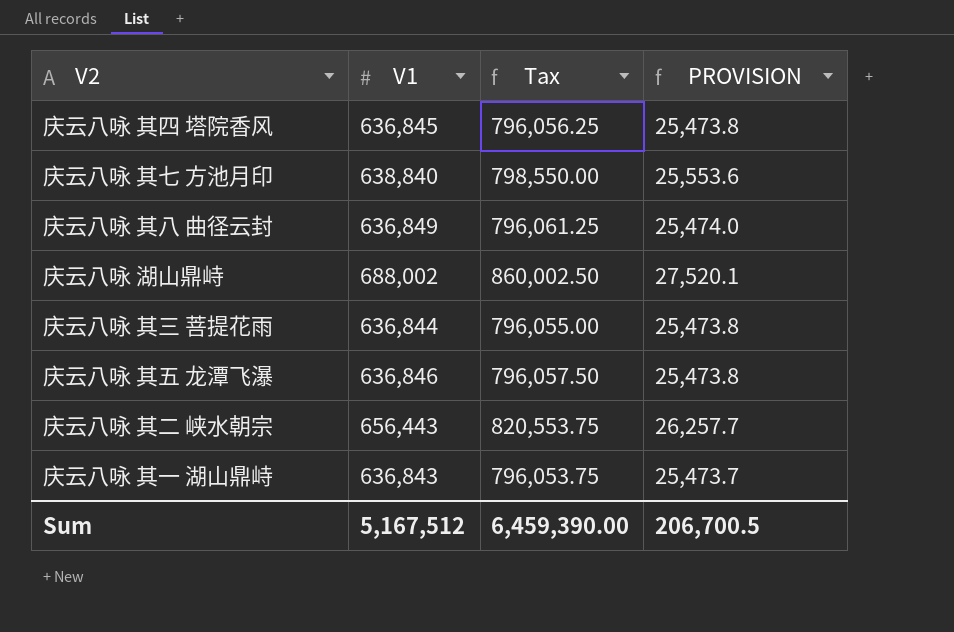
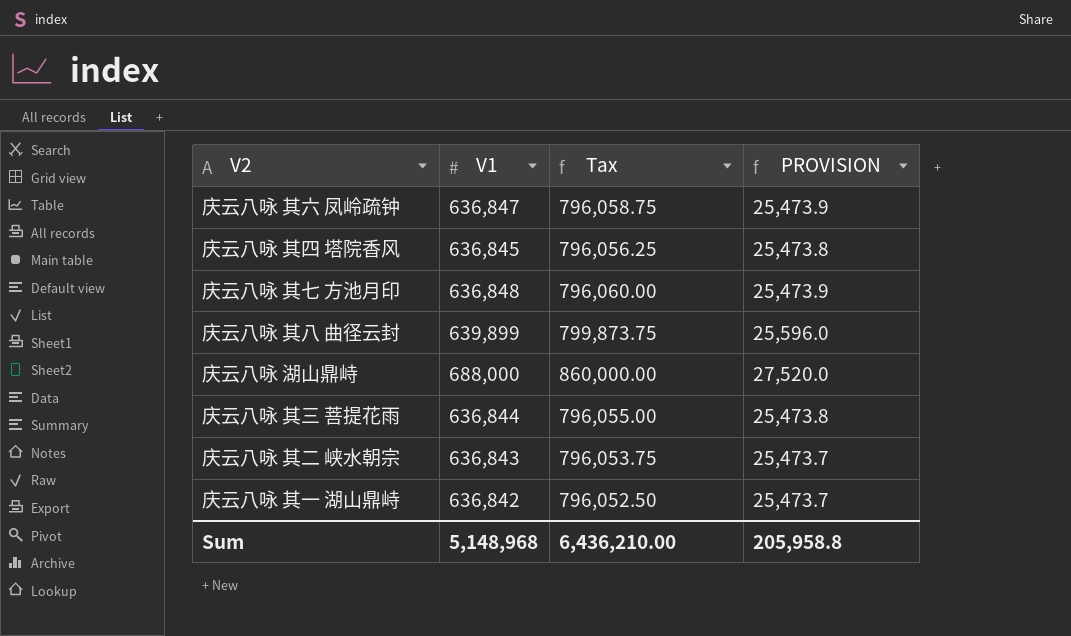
row 庆云八咏 其五 龙潭飞瀑: 636,846 | 796,057.50 | 25,473.8 -> none
row 庆云八咏 其六 凤岭疏钟: none -> 636,847 | 796,058.75 | 25,473.9
庆云八咏 其七 方池月印 | V1: 638,840 -> 636,848
庆云八咏 其七 方池月印 | Tax: 798,550.00 -> 796,060.00
庆云八咏 其七 方池月印 | PROVISION: 25,553.6 -> 25,473.9
庆云八咏 其八 曲径云封 | V1: 636,849 -> 639,899
庆云八咏 其八 曲径云封 | Tax: 796,061.25 -> 799,873.75
庆云八咏 其八 曲径云封 | PROVISION: 25,474.0 -> 25,596.0
庆云八咏 湖山鼎峙 | V1: 688,002 -> 688,000
庆云八咏 湖山鼎峙 | Tax: 860,002.50 -> 860,000.00
庆云八咏 湖山鼎峙 | PROVISION: 27,520.1 -> 27,520.0
庆云八咏 其二 峡水朝宗 | V1: 656,443 -> 636,843
庆云八咏 其二 峡水朝宗 | Tax: 820,553.75 -> 796,053.75
庆云八咏 其二 峡水朝宗 | PROVISION: 26,257.7 -> 25,473.7
庆云八咏 其一 湖山鼎峙 | V1: 636,843 -> 636,842
庆云八咏 其一 湖山鼎峙 | Tax: 796,053.75 -> 796,052.50
Sum | V1: 5,167,512 -> 5,148,968
Sum | Tax: 6,459,390.00 -> 6,436,210.00
Sum | PROVISION: 206,700.5 -> 205,958.8

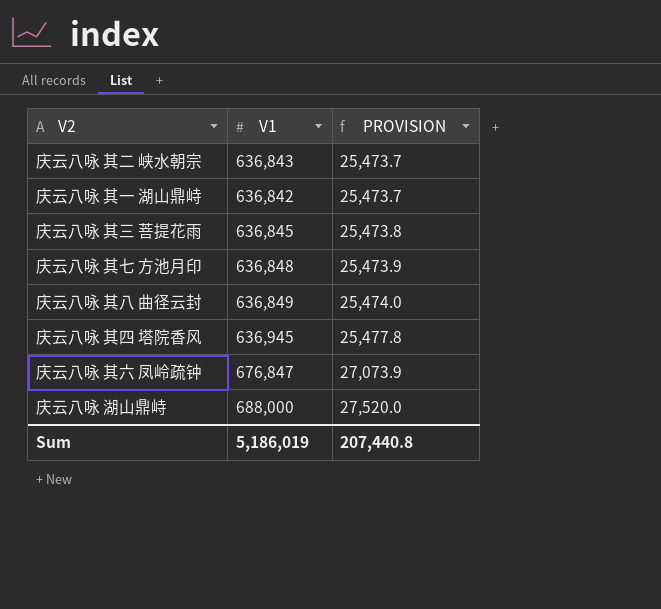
row order: none -> PROVISION ascending
column Tax | formula: [V1] * 1.25 -> none
庆云八咏 其三 菩提花雨 | V1: 636,844 -> 636,845
庆云八咏 其八 曲径云封 | V1: 639,899 -> 636,849
庆云八咏 其八 曲径云封 | PROVISION: 25,596.0 -> 25,474.0
庆云八咏 其四 塔院香风 | V1: 636,845 -> 636,945
庆云八咏 其四 塔院香风 | PROVISION: 25,473.8 -> 25,477.8
庆云八咏 其六 凤岭疏钟 | V1: 636,847 -> 676,847
庆云八咏 其六 凤岭疏钟 | PROVISION: 25,473.9 -> 27,073.9
Sum | V1: 5,148,968 -> 5,186,019
Sum | PROVISION: 205,958.8 -> 207,440.8

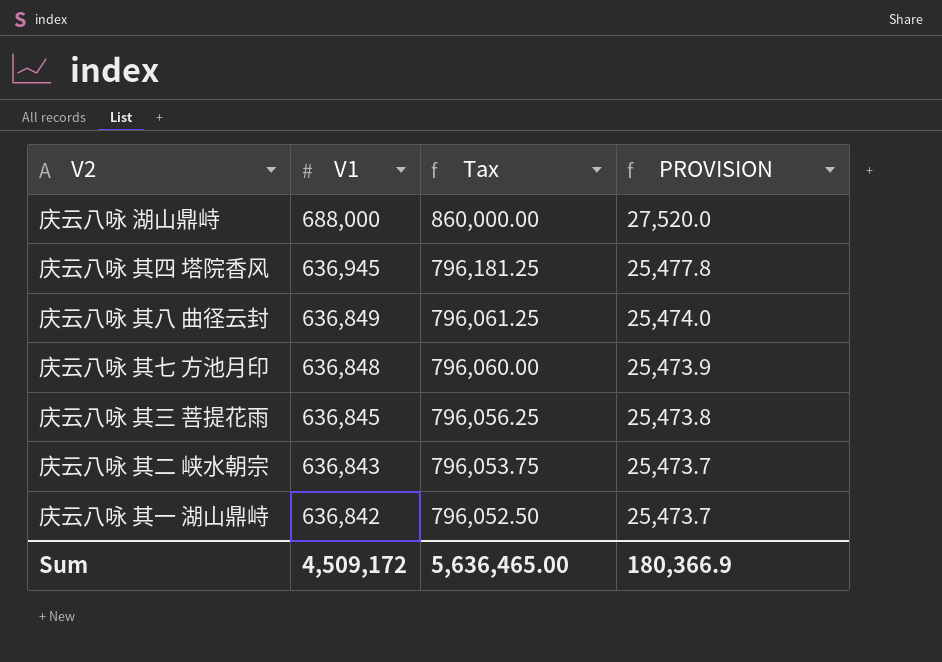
row order: PROVISION ascending -> V1 descending
column Tax | formula: none -> [V1] * 1.25
row 庆云八咏 其六 凤岭疏钟: 676,847 | 27,073.9 -> none
Sum | V1: 5,186,019 -> 4,509,172
Sum | PROVISION: 207,440.8 -> 180,366.9

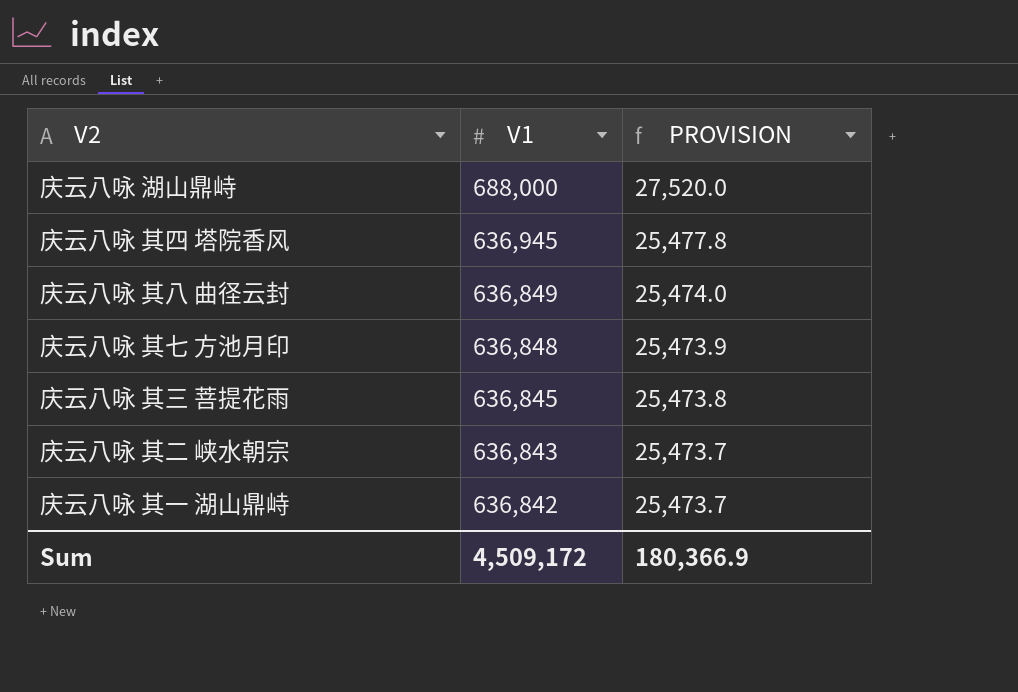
column Tax | formula: [V1] * 1.25 -> none

